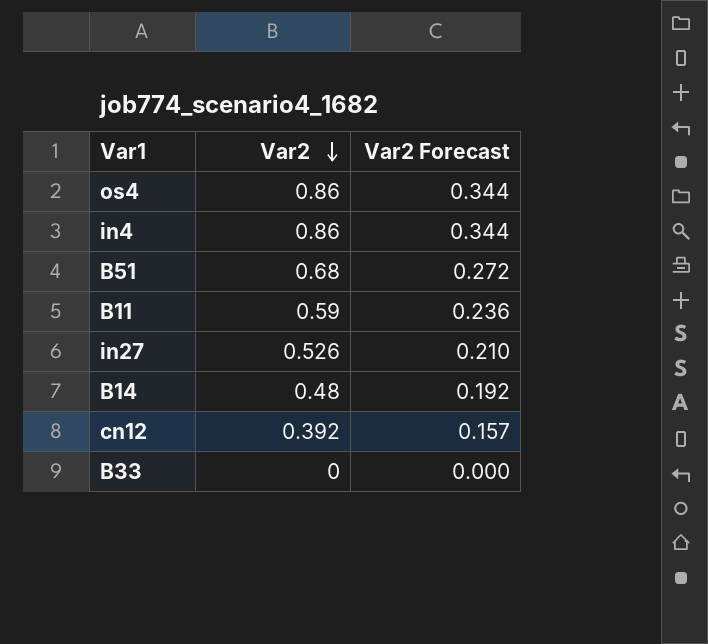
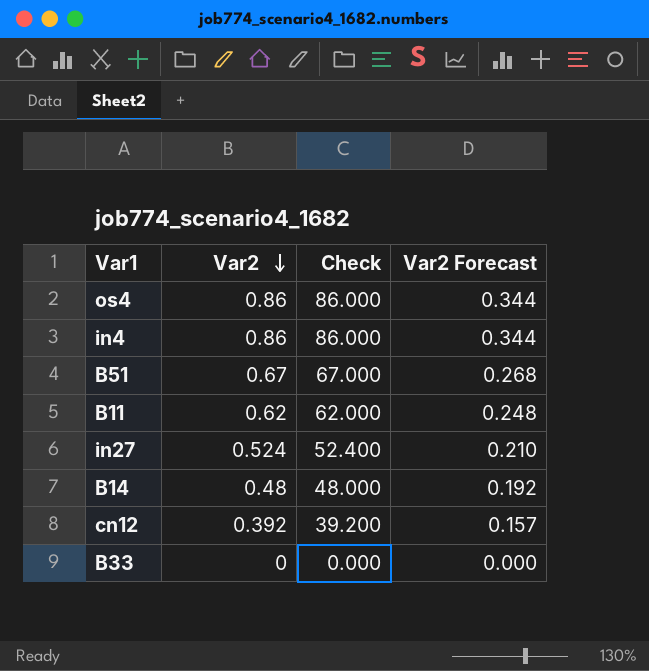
column Check | formula: none -> [Var2] * 100
B51 | Var2: 0.68 -> 0.67
B51 | Var2 Forecast: 0.272 -> 0.268
B11 | Var2: 0.59 -> 0.62
B11 | Var2 Forecast: 0.236 -> 0.248
in27 | Var2: 0.526 -> 0.524

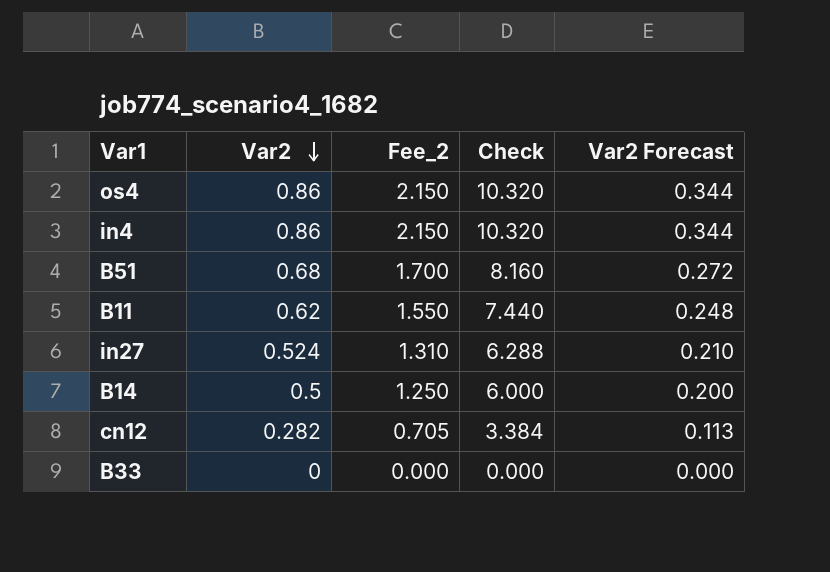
column Fee_2 | formula: none -> [Var2] * 2.5
column Check | formula: [Var2] * 100 -> [Var2] * 12
B51 | Var2: 0.67 -> 0.68
B51 | Var2 Forecast: 0.268 -> 0.272
B14 | Var2: 0.48 -> 0.5
B14 | Var2 Forecast: 0.192 -> 0.200
cn12 | Var2: 0.392 -> 0.282
cn12 | Var2 Forecast: 0.157 -> 0.113

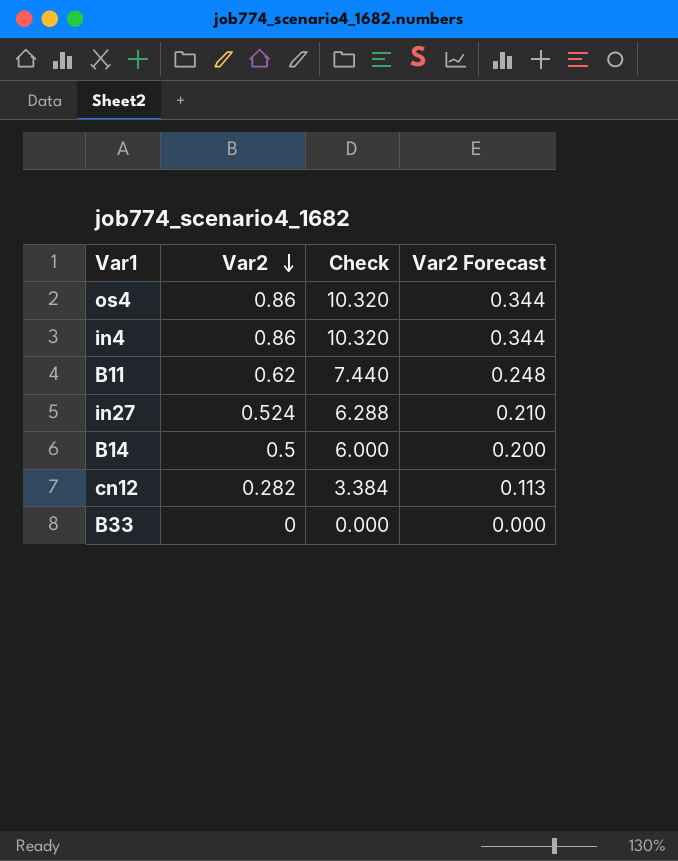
column Fee_2 | formula: [Var2] * 2.5 -> none
row B51: 0.68 | 1.700 | 8.160 | 0.272 -> none

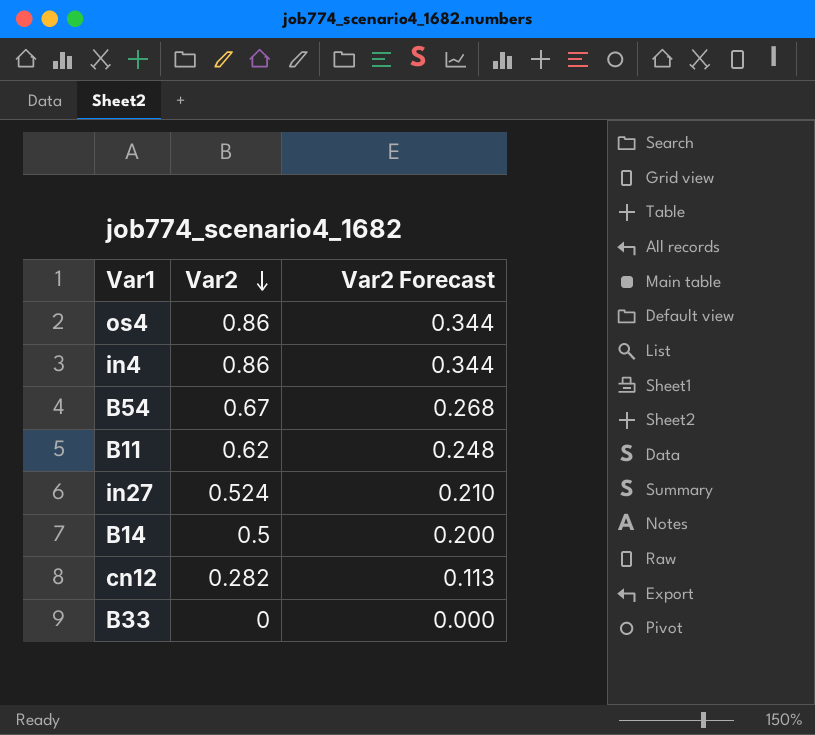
column Check | formula: [Var2] * 12 -> none
row B54: none -> 0.67 | 0.268

